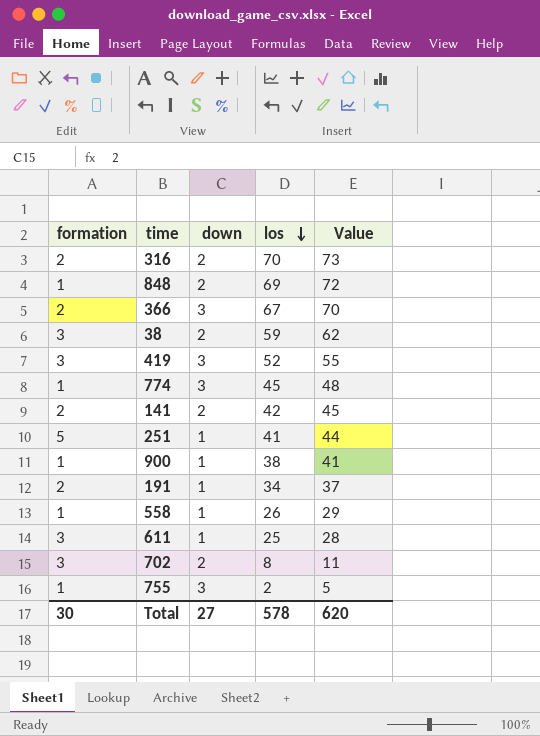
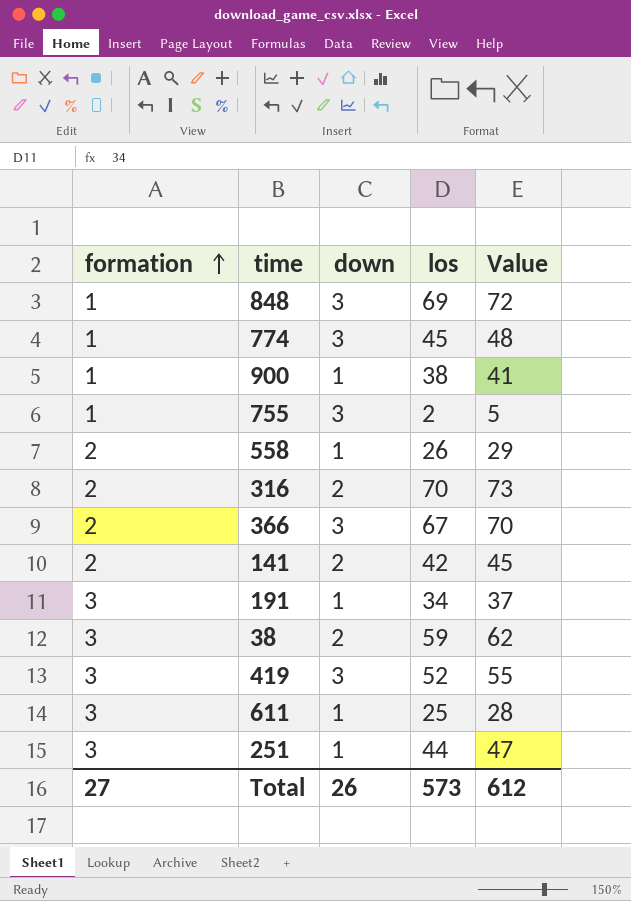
row order: los descending -> formation ascending
row 702: 3 | 2 | 8 | 11 -> none
848 | down: 2 -> 3
558 | formation: 1 -> 2
191 | formation: 2 -> 3
251 | formation: 5 -> 3
251 | los: 41 -> 44
251 | Value: 44 -> 47
Total | formation: 30 -> 27
Total | down: 27 -> 26
Total | los: 578 -> 573
Total | Value: 620 -> 612

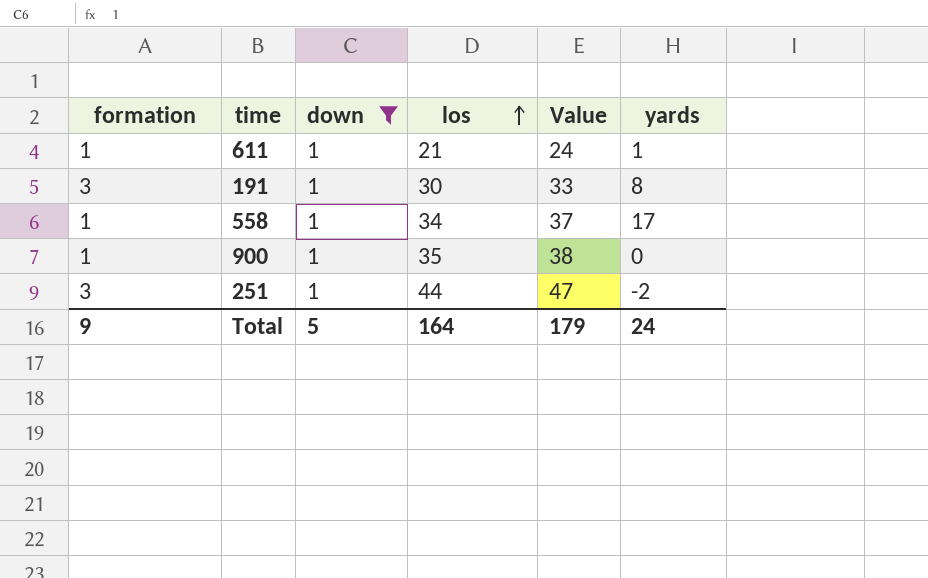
filter: none -> down = 1
row order: formation ascending -> los ascending
column yards | position: none -> 6
611 | formation: 3 -> 1
611 | los: 25 -> 21
611 | Value: 28 -> 24
191 | los: 34 -> 30
191 | Value: 37 -> 33
558 | formation: 2 -> 1
558 | los: 26 -> 34
558 | Value: 29 -> 37
900 | los: 38 -> 35
900 | Value: 41 -> 38
Total | formation: 27 -> 9
Total | down: 26 -> 5
Total | los: 573 -> 164
Total | Value: 612 -> 179

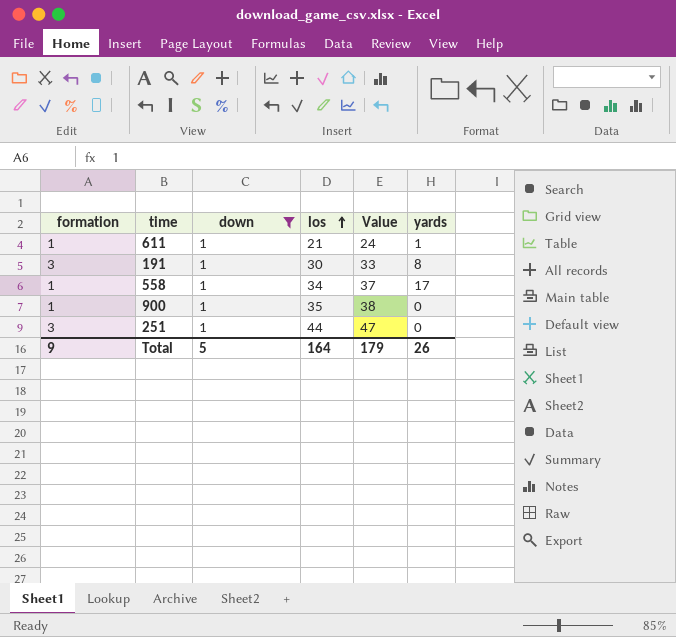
251 | yards: -2 -> 0
Total | yards: 24 -> 26

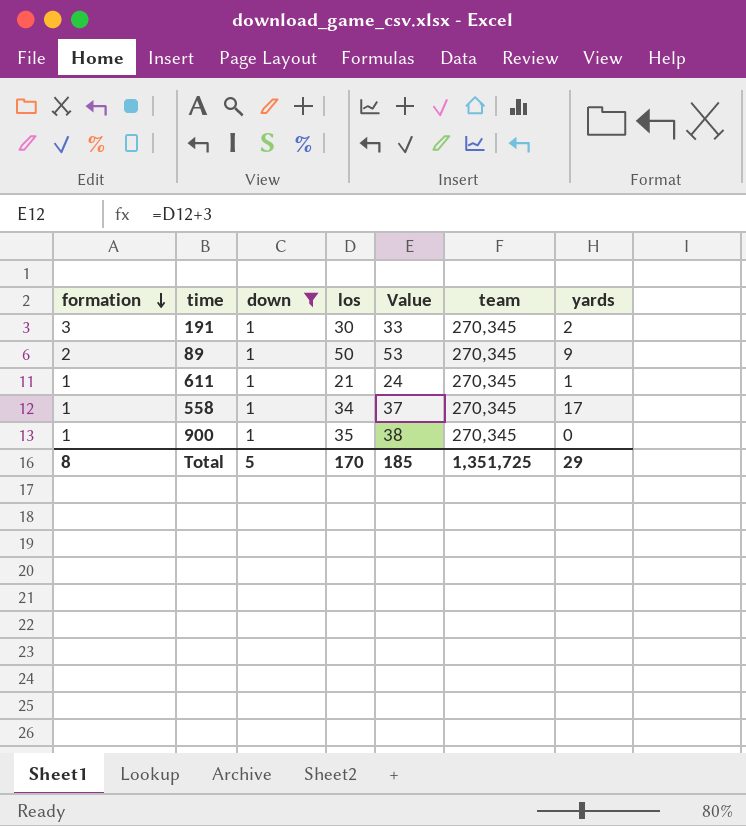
row order: los ascending -> formation descending
column team | position: none -> 6
row 251: 3 | 1 | 44 | 47 | 0 -> none
191 | yards: 8 -> 2
row 89: none -> 2 | 1 | 50 | 53 | 270,345 | 9
Total | formation: 9 -> 8
Total | los: 164 -> 170
Total | Value: 179 -> 185
Total | yards: 26 -> 29

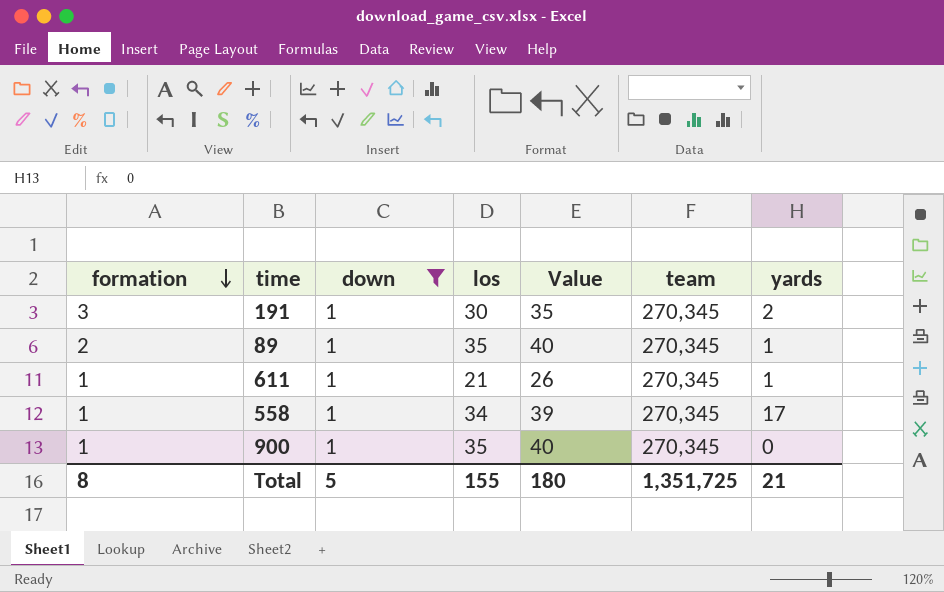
column Value | formula: [los] + 3 -> [los] + 5
89 | los: 50 -> 35
89 | yards: 9 -> 1
Total | los: 170 -> 155
Total | Value: 185 -> 180
Total | yards: 29 -> 21

